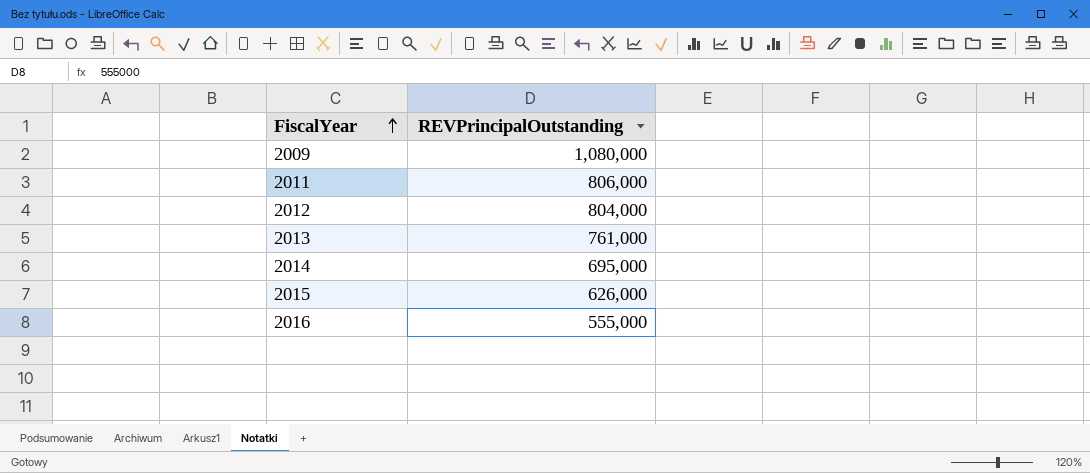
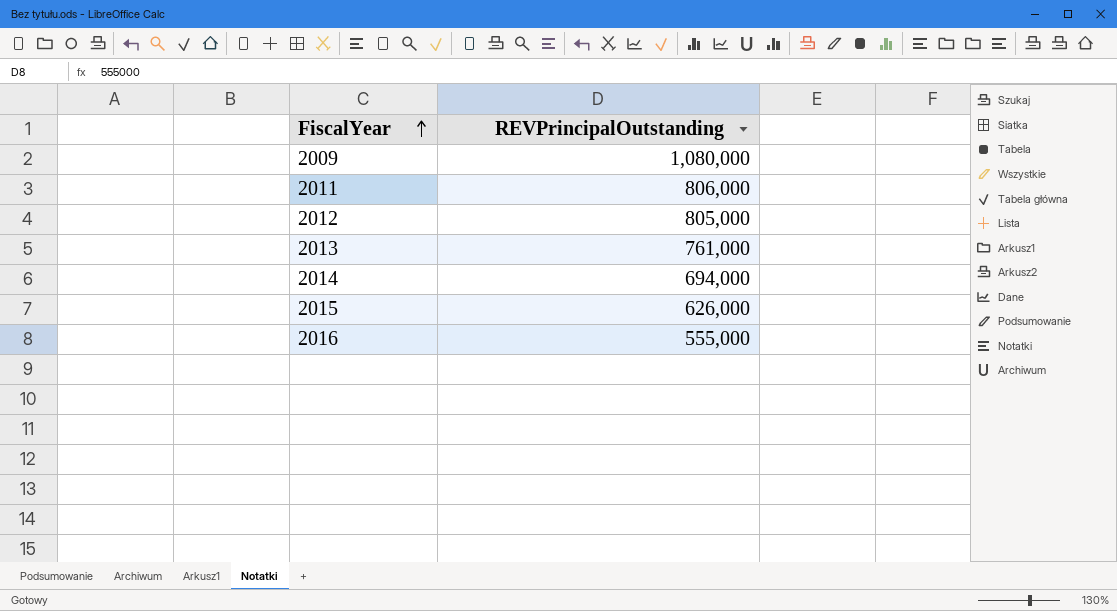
2012 | REVPrincipalOutstanding: 804,000 -> 805,000
2014 | REVPrincipalOutstanding: 695,000 -> 694,000

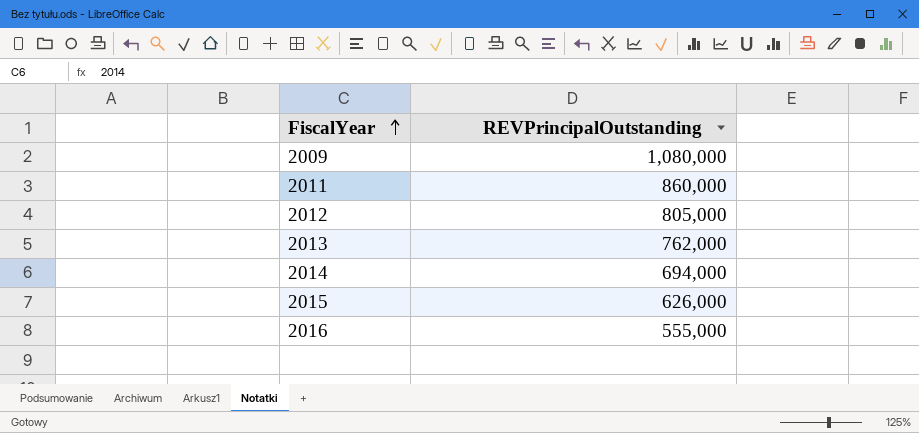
2011 | REVPrincipalOutstanding: 806,000 -> 860,000
2013 | REVPrincipalOutstanding: 761,000 -> 762,000

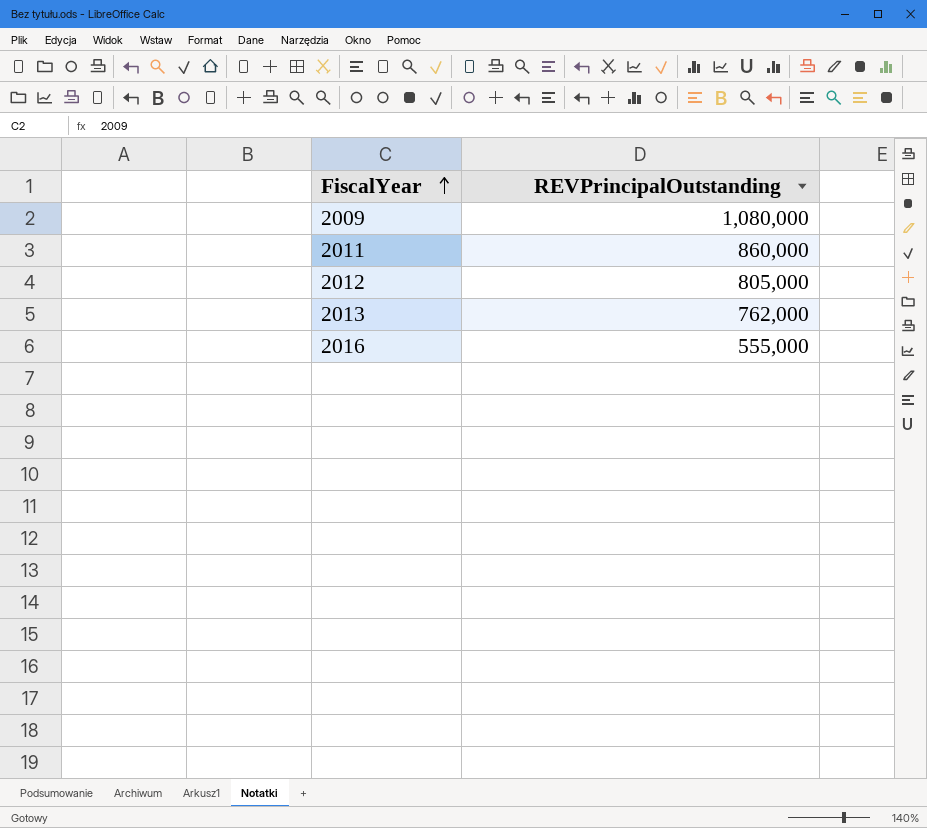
row 2014: 694,000 -> none
row 2015: 626,000 -> none

